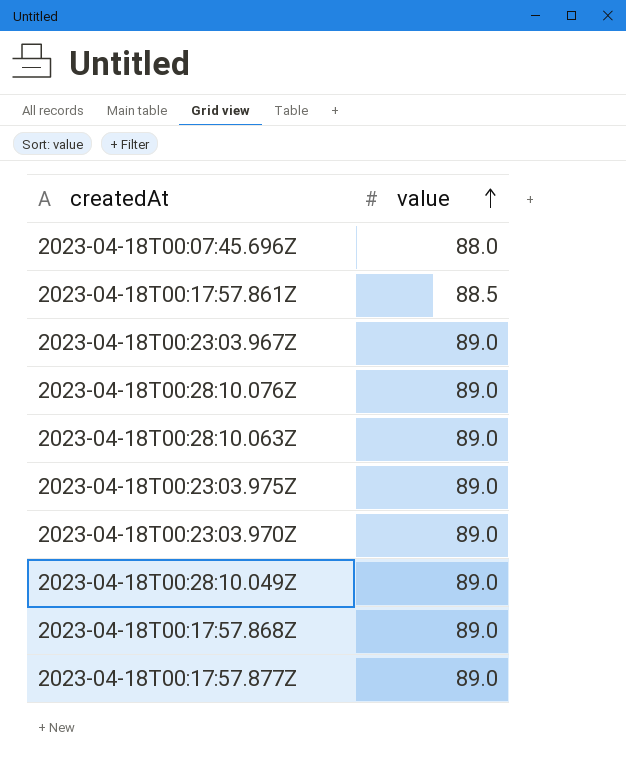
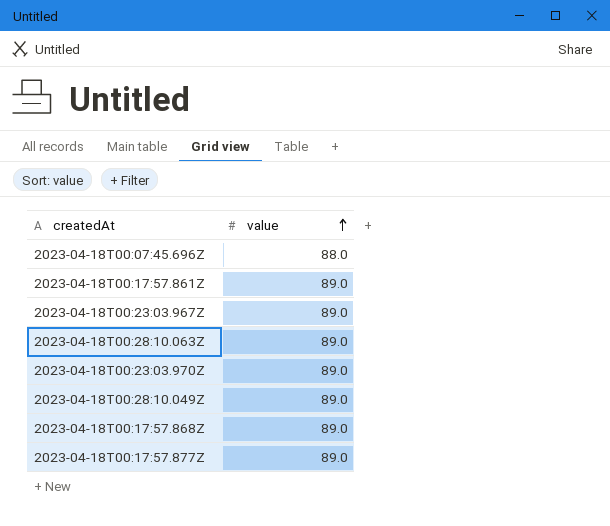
row 2023-04-18T00:28:10.076Z: 89.0 -> none
row 2023-04-18T00:23:03.975Z: 89.0 -> none
2023-04-18T00:17:57.861Z | value: 88.5 -> 89.0

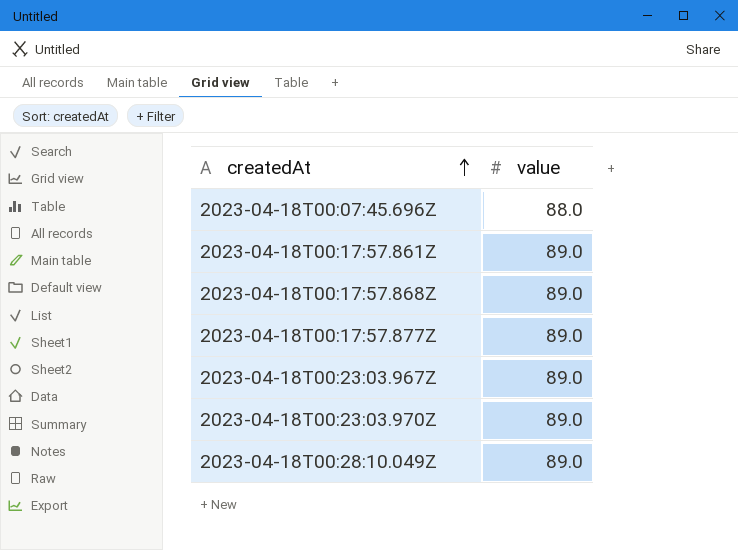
row order: value ascending -> createdAt ascending
row 2023-04-18T00:28:10.063Z: 89.0 -> none

